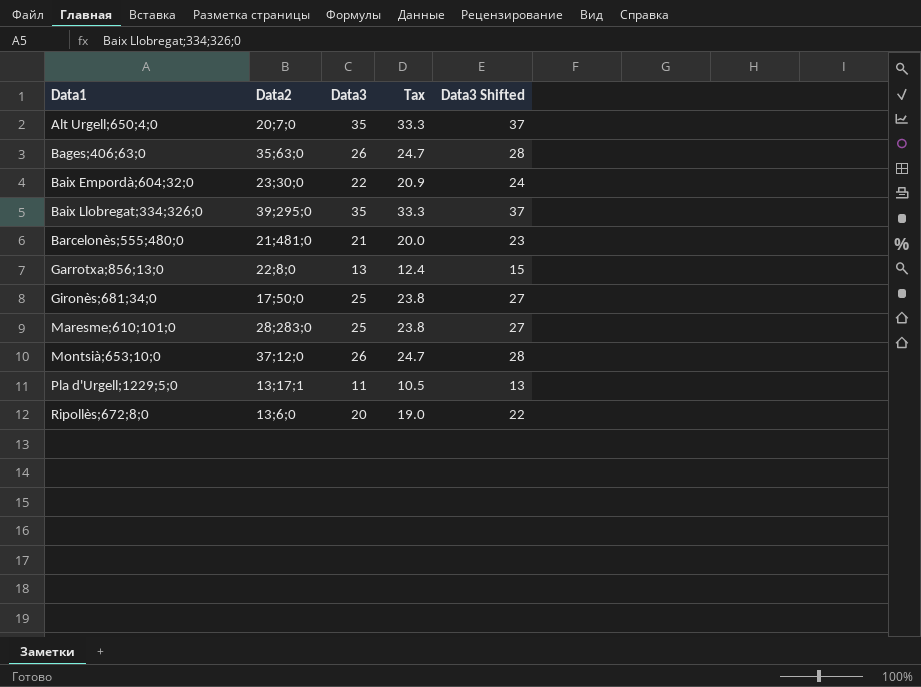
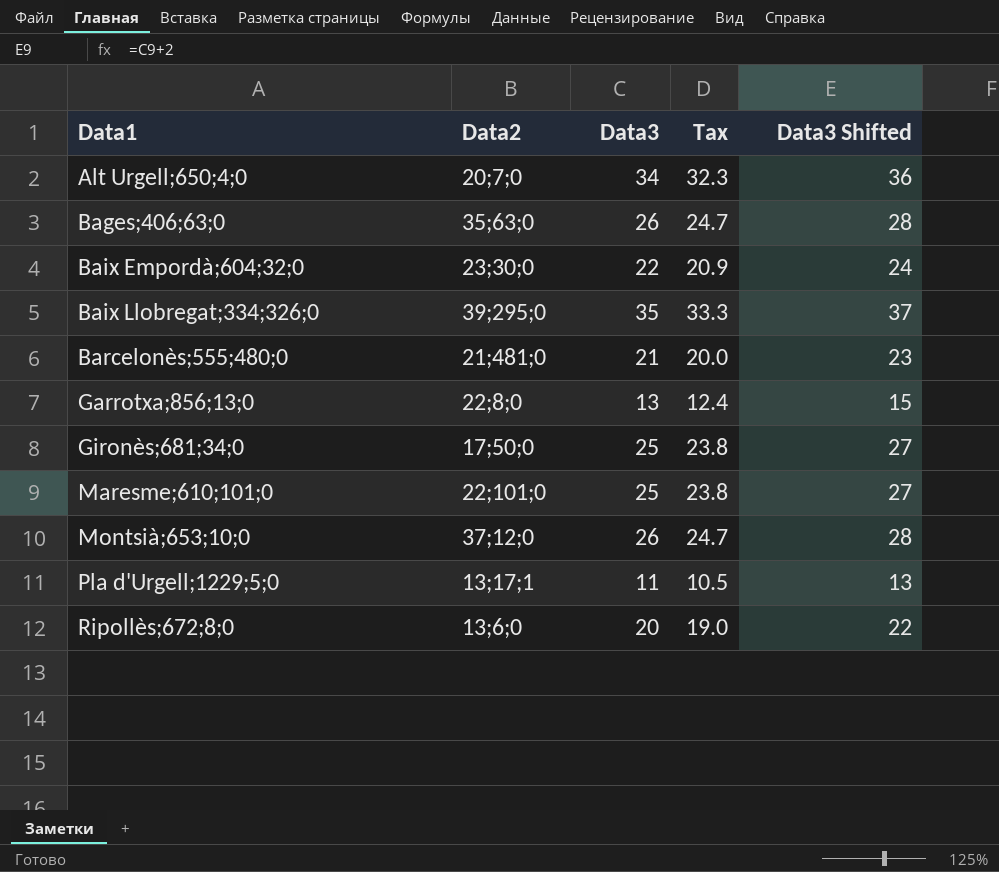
Alt Urgell;650;4;0 | Data3: 35 -> 34
Alt Urgell;650;4;0 | Tax: 33.3 -> 32.3
Alt Urgell;650;4;0 | Data3 Shifted: 37 -> 36
Maresme;610;101;0 | Data2: 28;283;0 -> 22;101;0

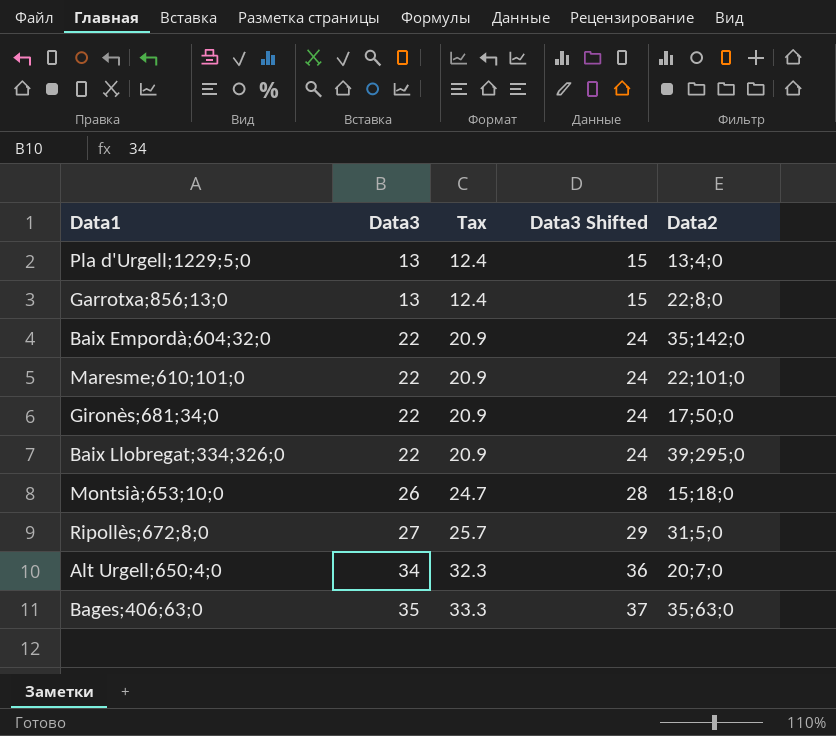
row order: Data1 ascending -> Data3 ascending
column Data2 | position: 2 -> 5
row Barcelonès;555;480;0: 21;481;0 | 21 | 20.0 | 23 -> none
Pla d'Urgell;1229;5;0 | Data3: 11 -> 13
Pla d'Urgell;1229;5;0 | Tax: 10.5 -> 12.4
Pla d'Urgell;1229;5;0 | Data3 Shifted: 13 -> 15
Pla d'Urgell;1229;5;0 | Data2: 13;17;1 -> 13;4;0
Baix Empordà;604;32;0 | Data2: 23;30;0 -> 35;142;0
Maresme;610;101;0 | Data3: 25 -> 22
Maresme;610;101;0 | Tax: 23.8 -> 20.9
Maresme;610;101;0 | Data3 Shifted: 27 -> 24
Gironès;681;34;0 | Data3: 25 -> 22
Gironès;681;34;0 | Tax: 23.8 -> 20.9
Gironès;681;34;0 | Data3 Shifted: 27 -> 24
Baix Llobregat;334;326;0 | Data3: 35 -> 22
Baix Llobregat;334;326;0 | Tax: 33.3 -> 20.9
Baix Llobregat;334;326;0 | Data3 Shifted: 37 -> 24
Montsià;653;10;0 | Data2: 37;12;0 -> 15;18;0
Ripollès;672;8;0 | Data3: 20 -> 27
Ripollès;672;8;0 | Tax: 19.0 -> 25.7
Ripollès;672;8;0 | Data3 Shifted: 22 -> 29
Ripollès;672;8;0 | Data2: 13;6;0 -> 31;5;0
Bages;406;63;0 | Data3: 26 -> 35
Bages;406;63;0 | Tax: 24.7 -> 33.3
Bages;406;63;0 | Data3 Shifted: 28 -> 37

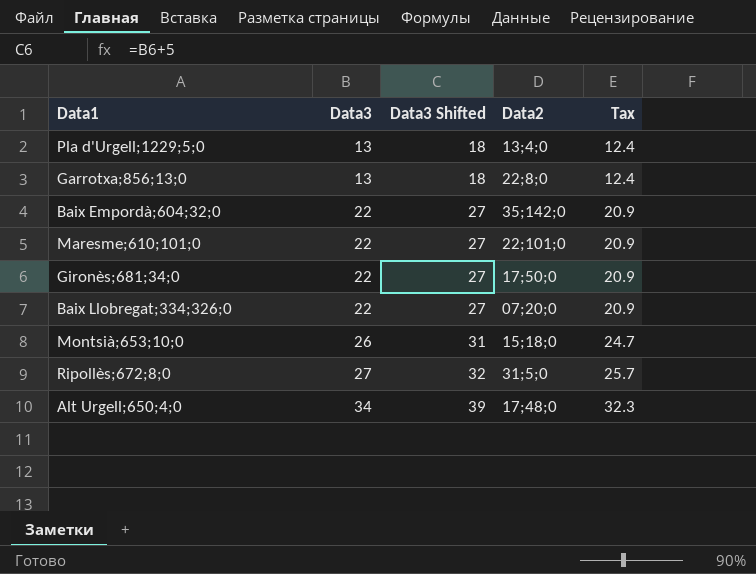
column Data3 Shifted | formula: [Data3] + 2 -> [Data3] + 5
column Tax | position: 3 -> 5
row Bages;406;63;0: 35 | 33.3 | 37 | 35;63;0 -> none
Baix Llobregat;334;326;0 | Data2: 39;295;0 -> 07;20;0
Alt Urgell;650;4;0 | Data2: 20;7;0 -> 17;48;0

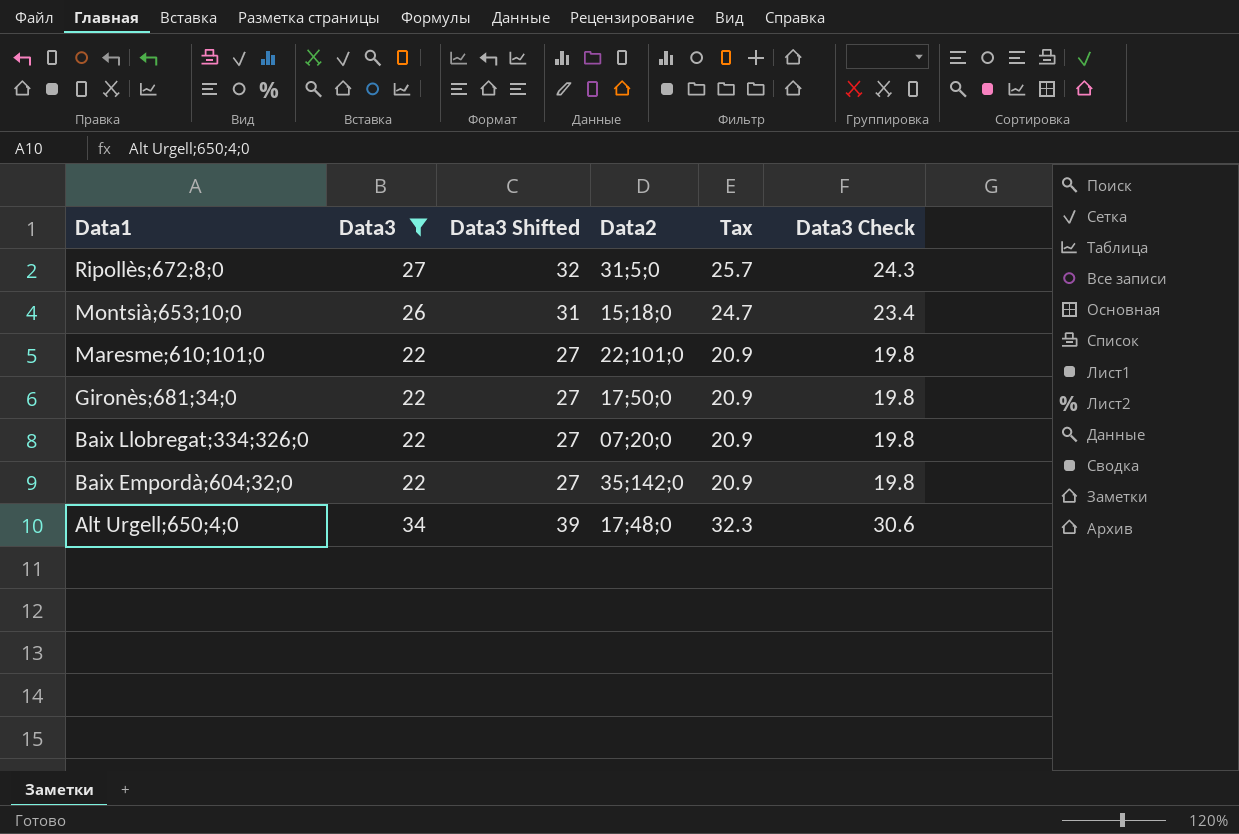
filter: none -> Data3 != 13
row order: Data3 ascending -> Data1 descending
column Data3 Check | formula: none -> [Data3] * 0.9

